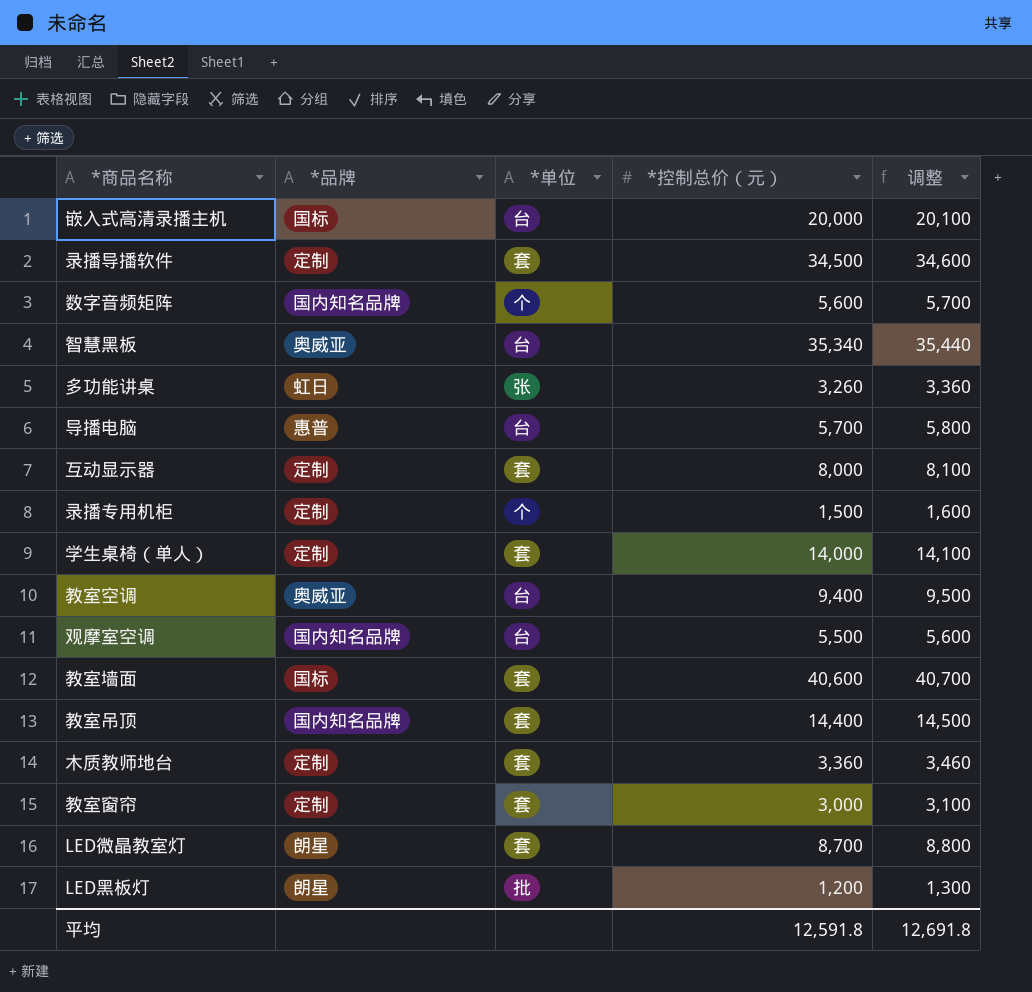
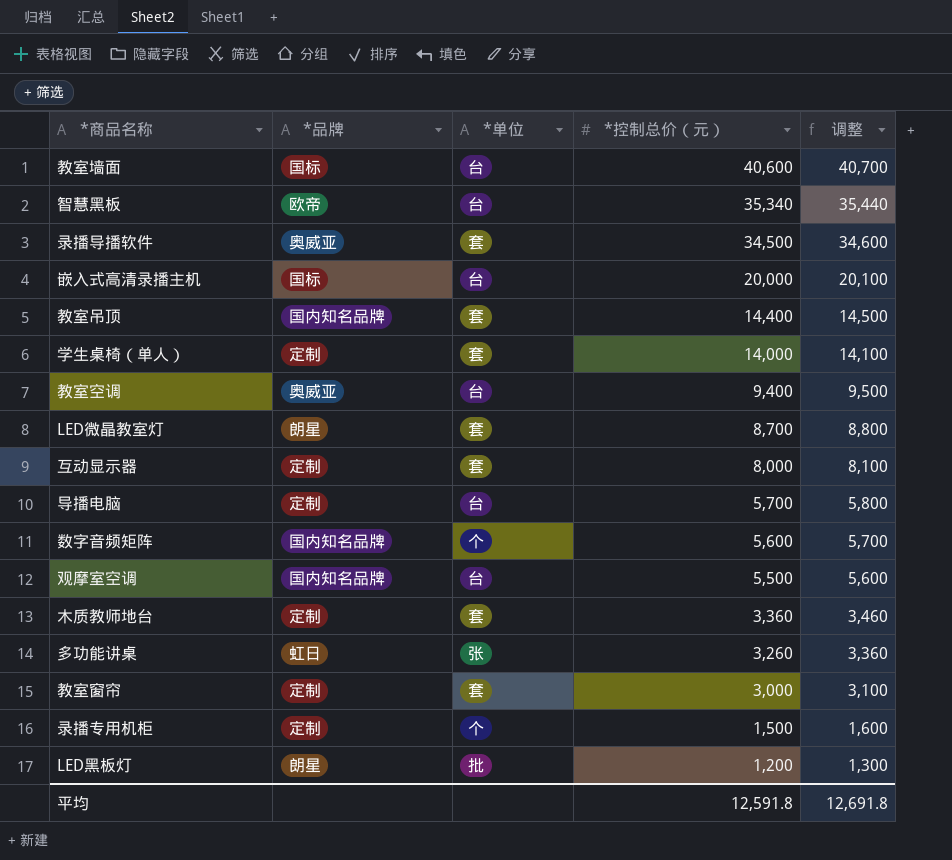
row order: none -> *控制总价（元） descending
教室墙面 | *单位: 套 -> 台
智慧黑板 | *品牌: 奥威亚 -> 欧帝
录播导播软件 | *品牌: 定制 -> 奥威亚
导播电脑 | *品牌: 惠普 -> 定制

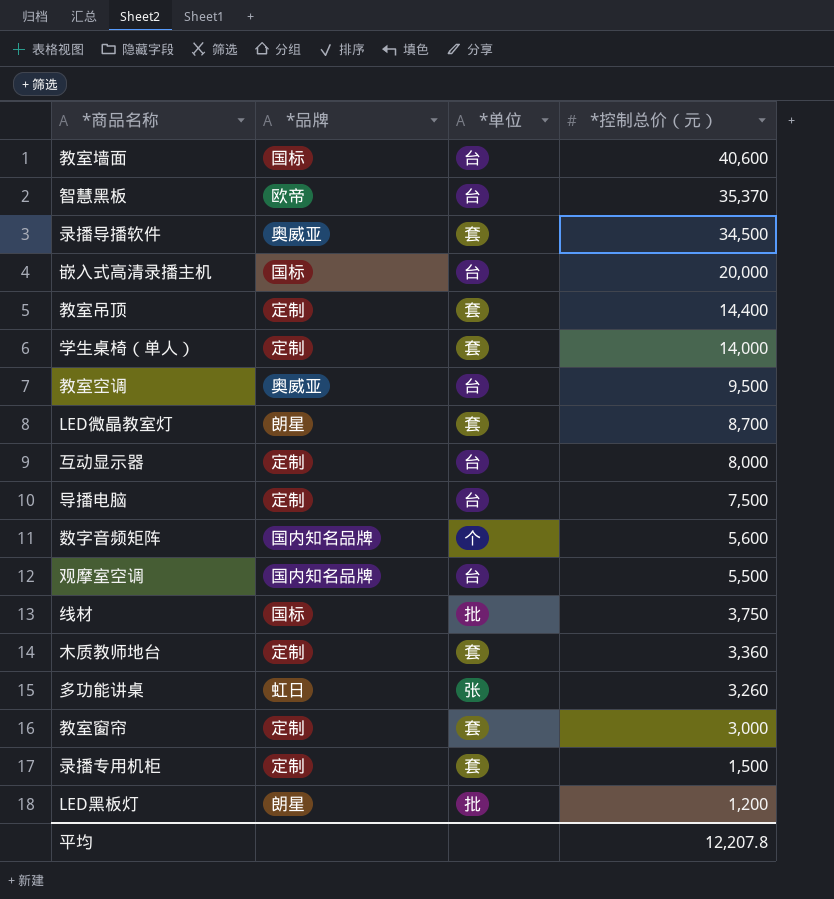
column 调整 | formula: [*控制总价（元）] + 100 -> none
智慧黑板 | *控制总价（元）: 35,340 -> 35,370
教室吊顶 | *品牌: 国内知名品牌 -> 定制
教室空调 | *控制总价（元）: 9,400 -> 9,500
互动显示器 | *单位: 套 -> 台
导播电脑 | *控制总价（元）: 5,700 -> 7,500
row 线材: none -> 国标 | 批 | 3,750
录播专用机柜 | *单位: 个 -> 套
平均 | *控制总价（元）: 12,591.8 -> 12,207.8

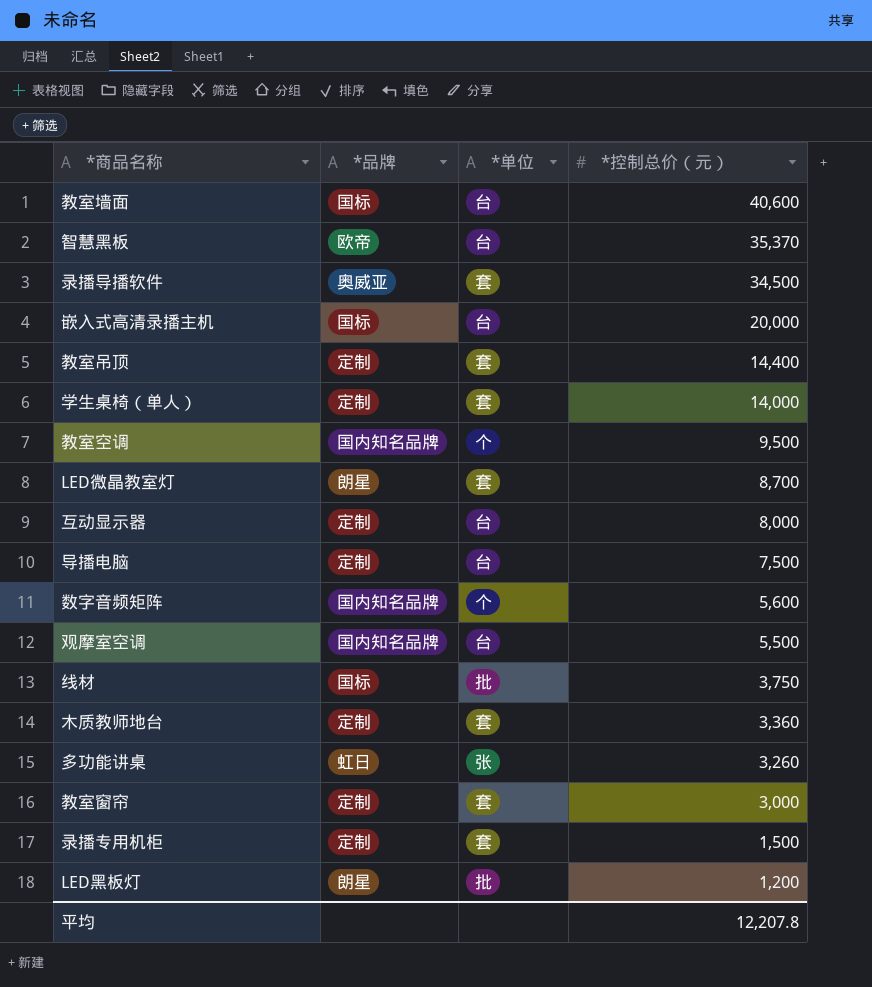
教室空调 | *品牌: 奥威亚 -> 国内知名品牌
教室空调 | *单位: 台 -> 个

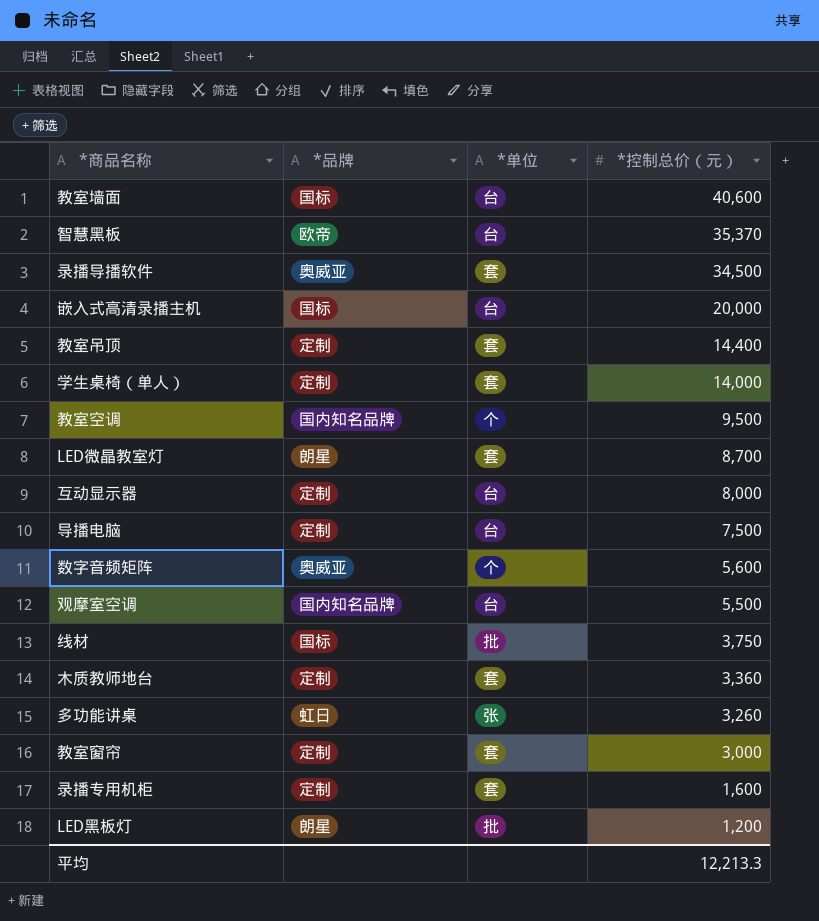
数字音频矩阵 | *品牌: 国内知名品牌 -> 奥威亚
录播专用机柜 | *控制总价（元）: 1,500 -> 1,600
平均 | *控制总价（元）: 12,207.8 -> 12,213.3

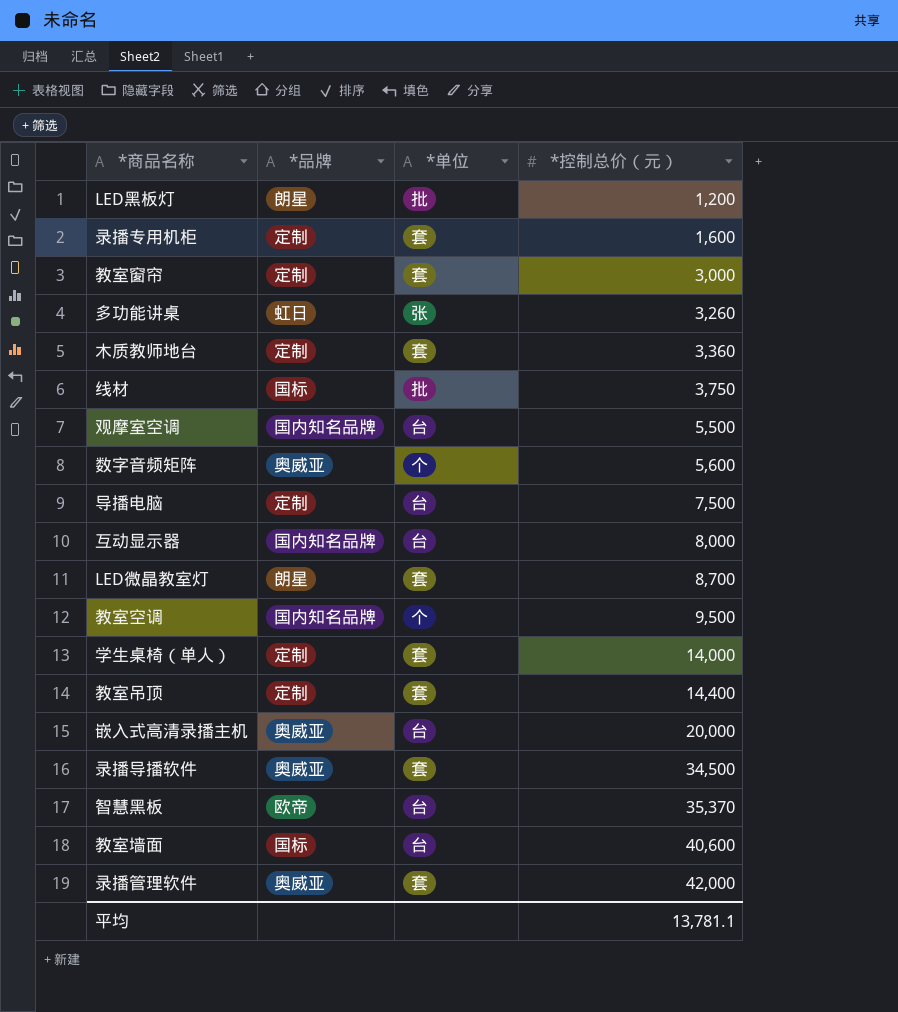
row order: *控制总价（元） descending -> *控制总价（元） ascending
互动显示器 | *品牌: 定制 -> 国内知名品牌
嵌入式高清录播主机 | *品牌: 国标 -> 奥威亚
row 录播管理软件: none -> 奥威亚 | 套 | 42,000
平均 | *控制总价（元）: 12,213.3 -> 13,781.1

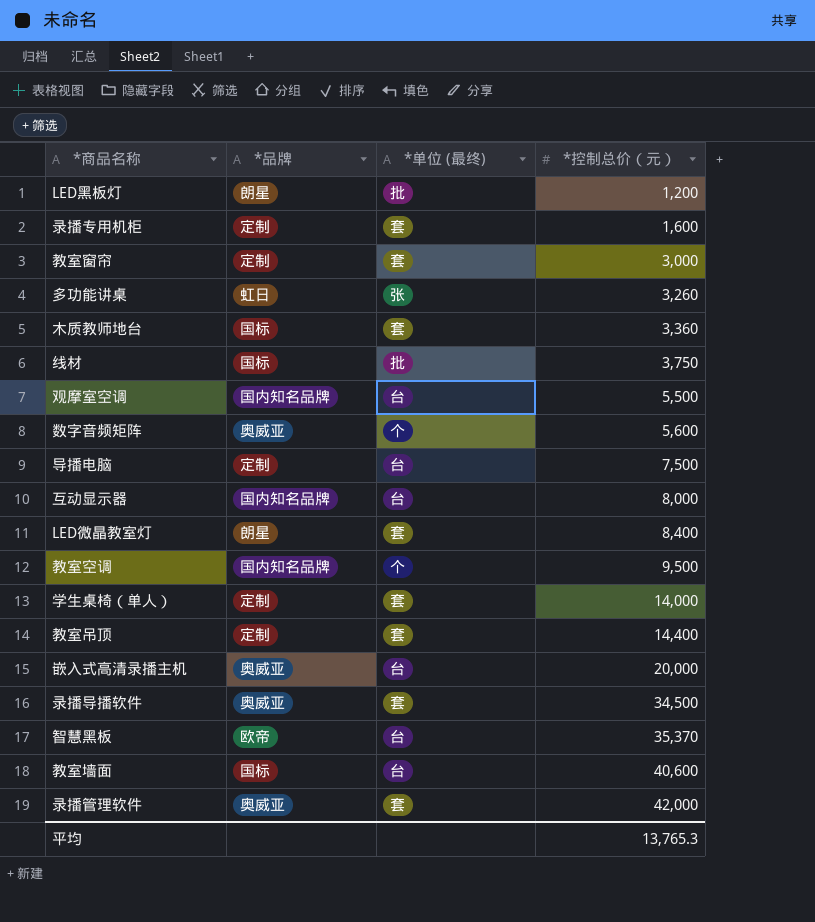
column name: *单位 -> *单位 (最终)
木质教师地台 | *品牌: 定制 -> 国标
LED微晶教室灯 | *控制总价（元）: 8,700 -> 8,400
平均 | *控制总价（元）: 13,781.1 -> 13,765.3

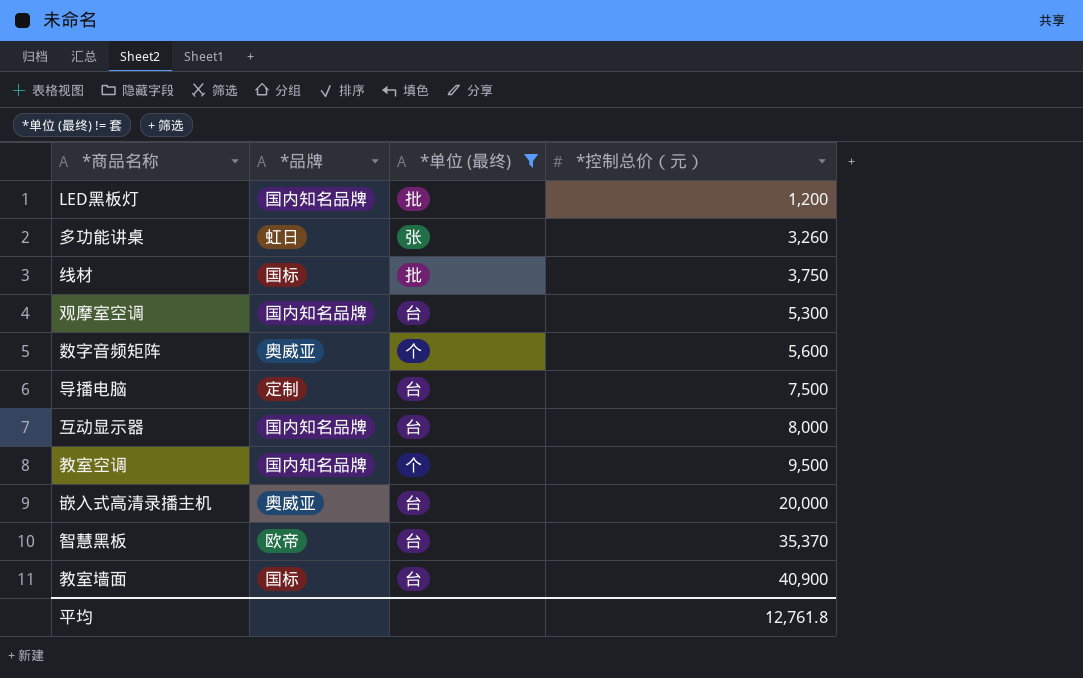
filter: none -> *单位 (最终) != 套
LED黑板灯 | *品牌: 朗星 -> 国内知名品牌
观摩室空调 | *控制总价（元）: 5,500 -> 5,300
教室墙面 | *控制总价（元）: 40,600 -> 40,900
平均 | *控制总价（元）: 13,765.3 -> 12,761.8

